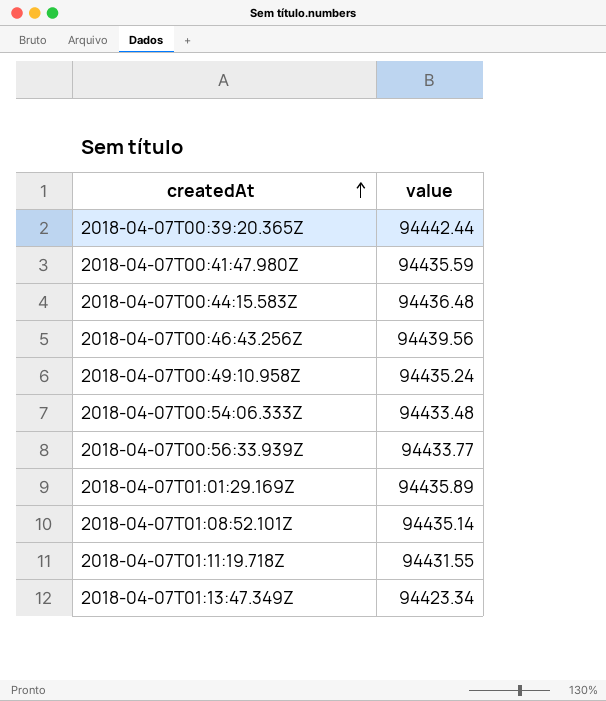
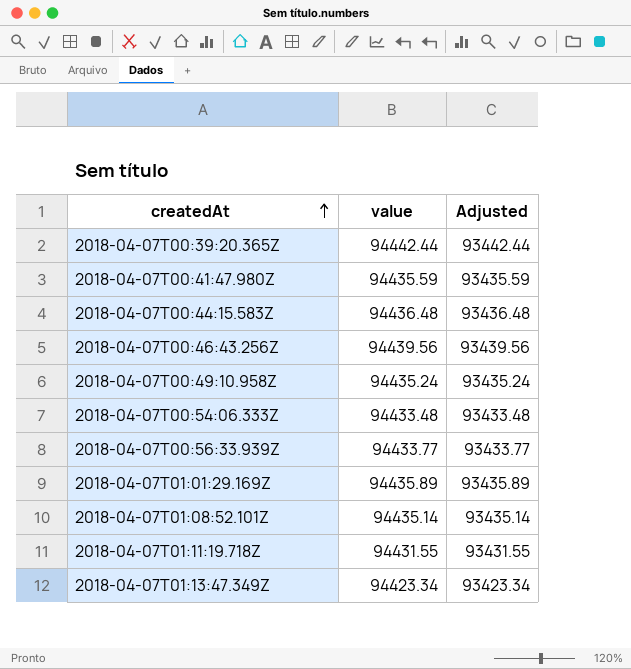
column Adjusted | formula: none -> [value] - 1000

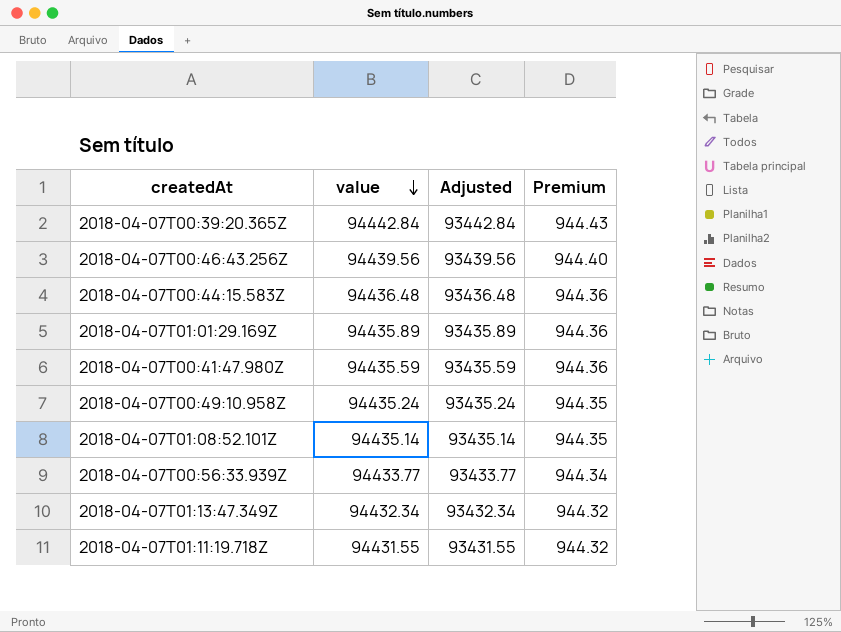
row order: createdAt ascending -> value descending
column Premium | formula: none -> [value] * 0.01
row 2018-04-07T00:54:06.333Z: 94433.48 | 93433.48 -> none
2018-04-07T00:39:20.365Z | value: 94442.44 -> 94442.84
2018-04-07T00:39:20.365Z | Adjusted: 93442.44 -> 93442.84
2018-04-07T01:13:47.349Z | value: 94423.34 -> 94432.34
2018-04-07T01:13:47.349Z | Adjusted: 93423.34 -> 93432.34

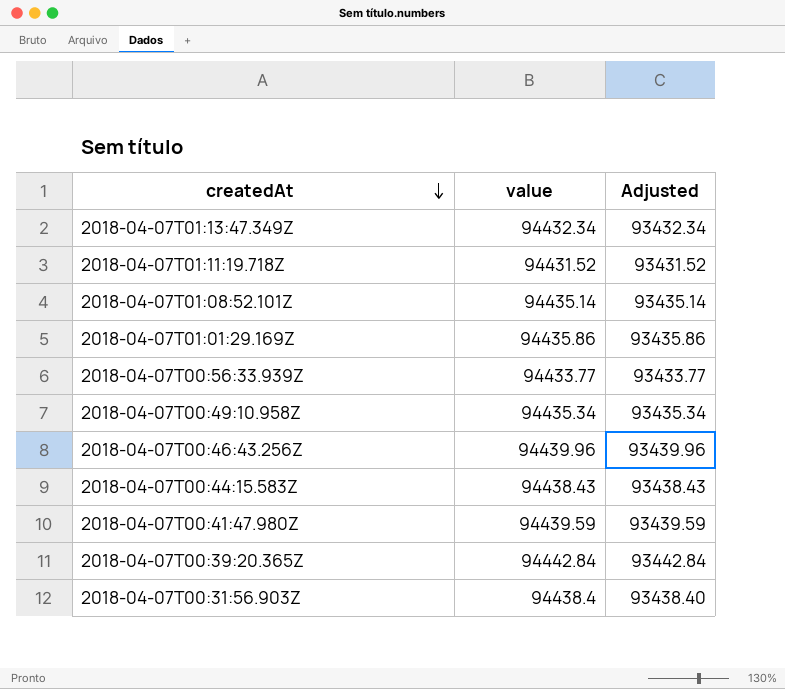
row order: value descending -> createdAt descending
column Premium | formula: [value] * 0.01 -> none
2018-04-07T01:11:19.718Z | value: 94431.55 -> 94431.52
2018-04-07T01:11:19.718Z | Adjusted: 93431.55 -> 93431.52
2018-04-07T01:01:29.169Z | value: 94435.89 -> 94435.86
2018-04-07T01:01:29.169Z | Adjusted: 93435.89 -> 93435.86
2018-04-07T00:49:10.958Z | value: 94435.24 -> 94435.34
2018-04-07T00:49:10.958Z | Adjusted: 93435.24 -> 93435.34
2018-04-07T00:46:43.256Z | value: 94439.56 -> 94439.96
2018-04-07T00:46:43.256Z | Adjusted: 93439.56 -> 93439.96
2018-04-07T00:44:15.583Z | value: 94436.48 -> 94438.43
2018-04-07T00:44:15.583Z | Adjusted: 93436.48 -> 93438.43
2018-04-07T00:41:47.980Z | value: 94435.59 -> 94439.59
2018-04-07T00:41:47.980Z | Adjusted: 93435.59 -> 93439.59
row 2018-04-07T00:31:56.903Z: none -> 94438.4 | 93438.40

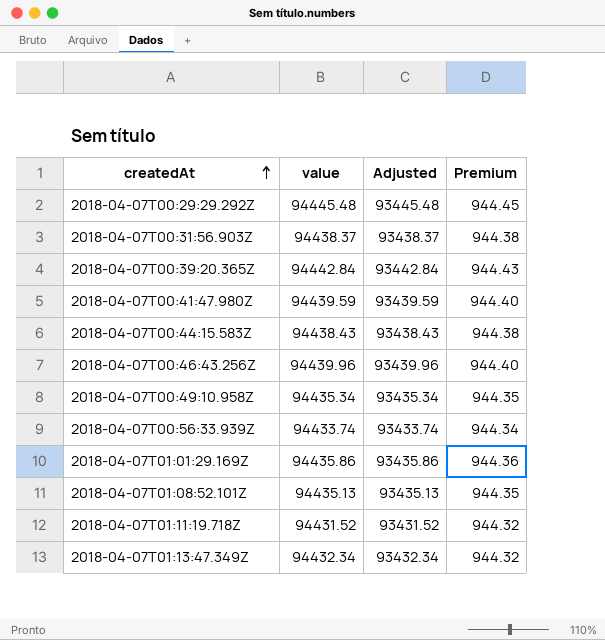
row order: createdAt descending -> createdAt ascending
column Premium | formula: none -> [value] * 0.01
row 2018-04-07T00:29:29.292Z: none -> 94445.48 | 93445.48 | 944.45
2018-04-07T00:31:56.903Z | value: 94438.4 -> 94438.37
2018-04-07T00:31:56.903Z | Adjusted: 93438.40 -> 93438.37
2018-04-07T00:56:33.939Z | value: 94433.77 -> 94433.74
2018-04-07T00:56:33.939Z | Adjusted: 93433.77 -> 93433.74
2018-04-07T01:08:52.101Z | value: 94435.14 -> 94435.13
2018-04-07T01:08:52.101Z | Adjusted: 93435.14 -> 93435.13

